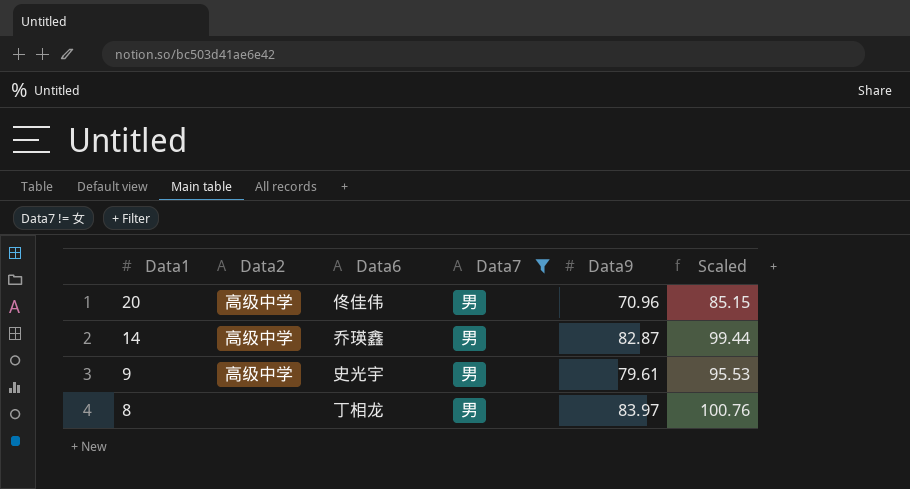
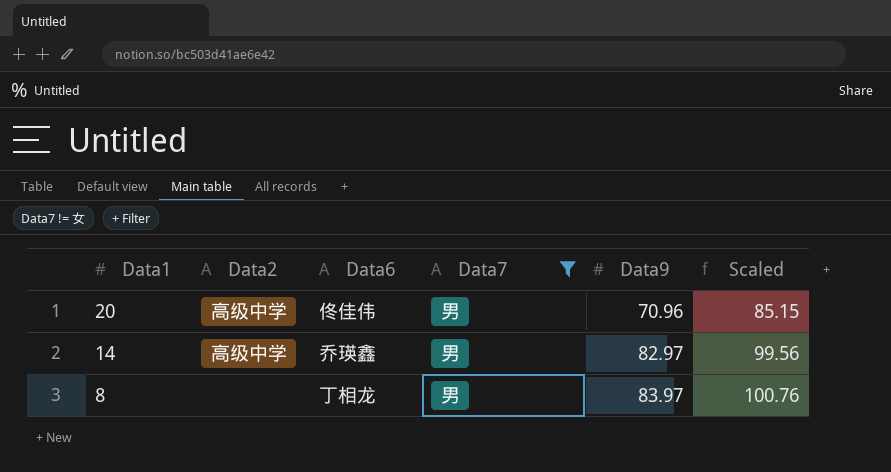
row 9: 高级中学 | 史光宇 | 男 | 79.61 | 95.53 -> none
14 | Data9: 82.87 -> 82.97
14 | Scaled: 99.44 -> 99.56

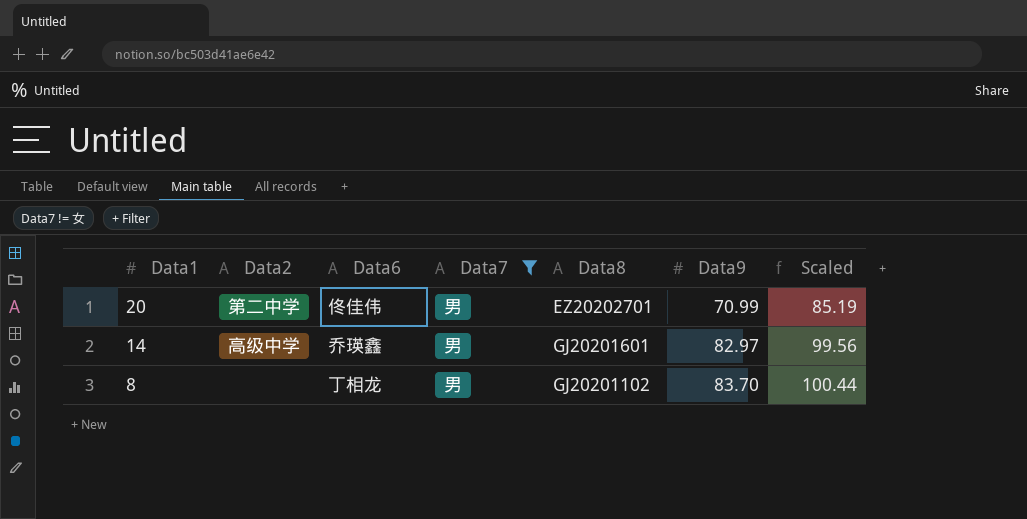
column Data8 | position: none -> 5
20 | Data2: 高级中学 -> 第二中学
20 | Data9: 70.96 -> 70.99
20 | Scaled: 85.15 -> 85.19
8 | Data9: 83.97 -> 83.70
8 | Scaled: 100.76 -> 100.44

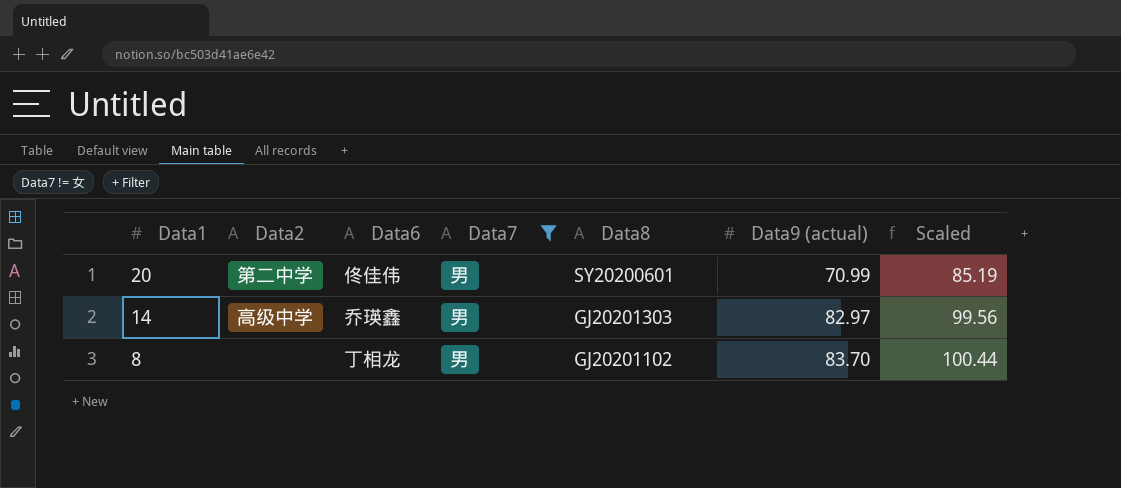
column name: Data9 -> Data9 (actual)
20 | Data8: EZ20202701 -> SY20200601
14 | Data8: GJ20201601 -> GJ20201303

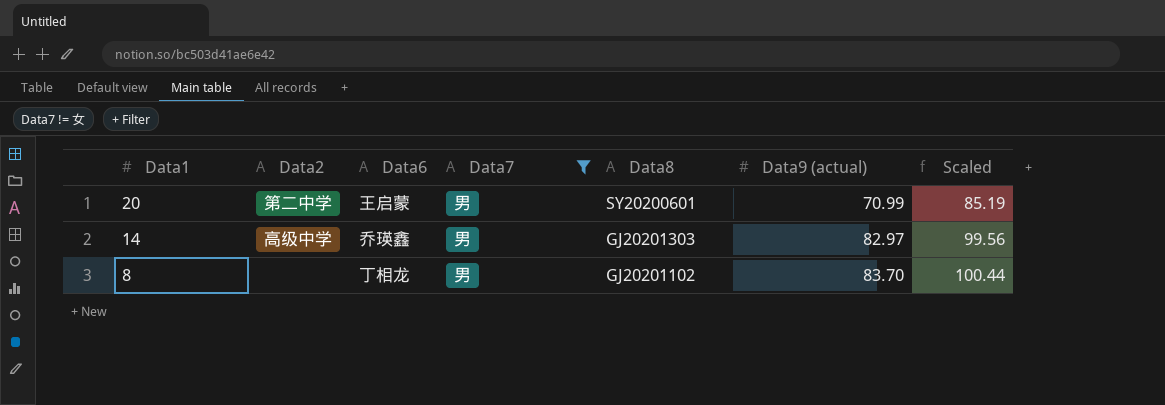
20 | Data6: 佟佳伟 -> 王启蒙

